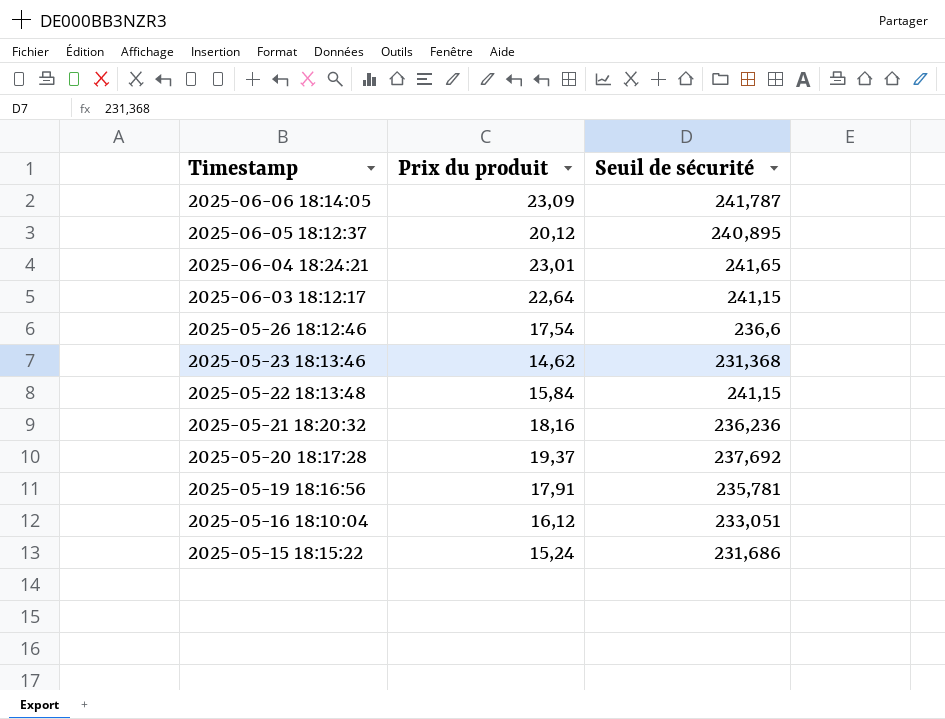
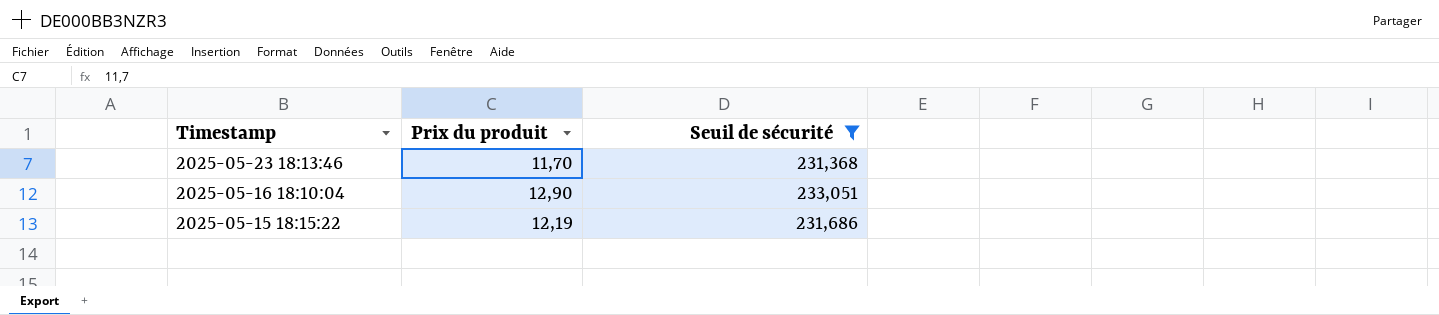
filter: none -> Seuil de sécurité <= 233,051
2025-05-23 18:13:46 | Prix du produit: 14,62 -> 11,70
2025-05-16 18:10:04 | Prix du produit: 16,12 -> 12,90
2025-05-15 18:15:22 | Prix du produit: 15,24 -> 12,19

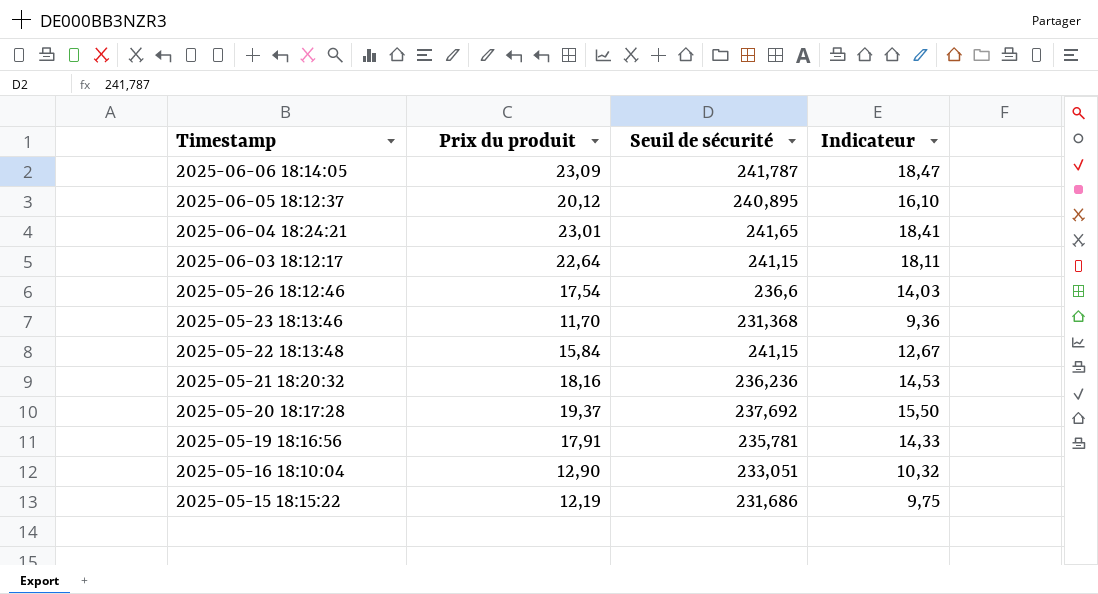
filter: Seuil de sécurité <= 233,051 -> none
column Indicateur | formula: none -> [Prix du produit] * 0,8

